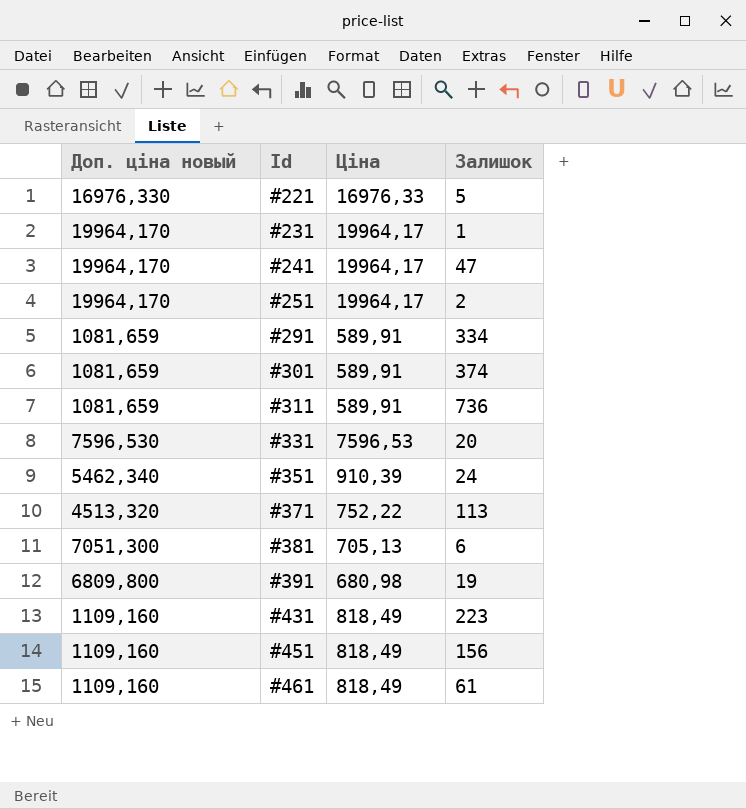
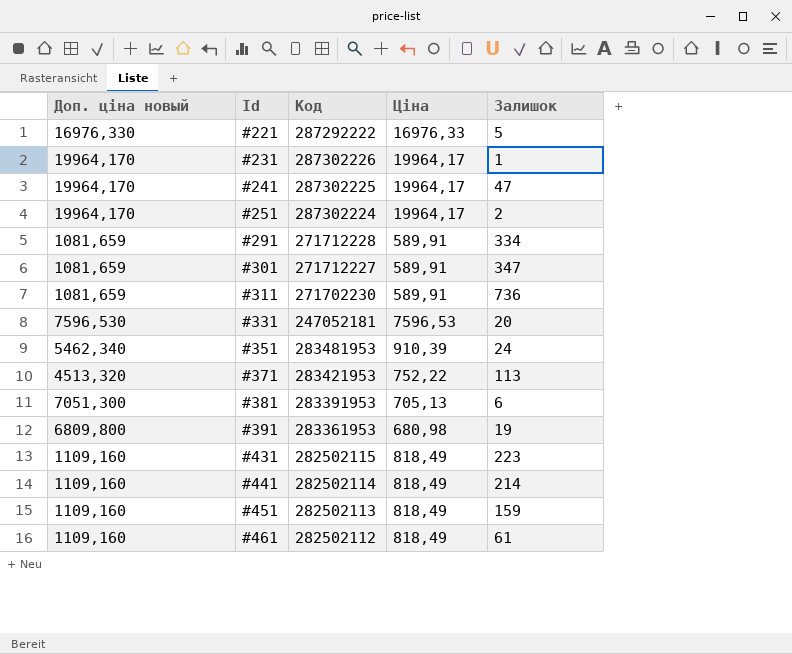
column Код | position: none -> 3
#301 | Залишок: 374 -> 347
row #441: none -> 1109,160 | 282502114 | 818,49 | 214
#451 | Залишок: 156 -> 159

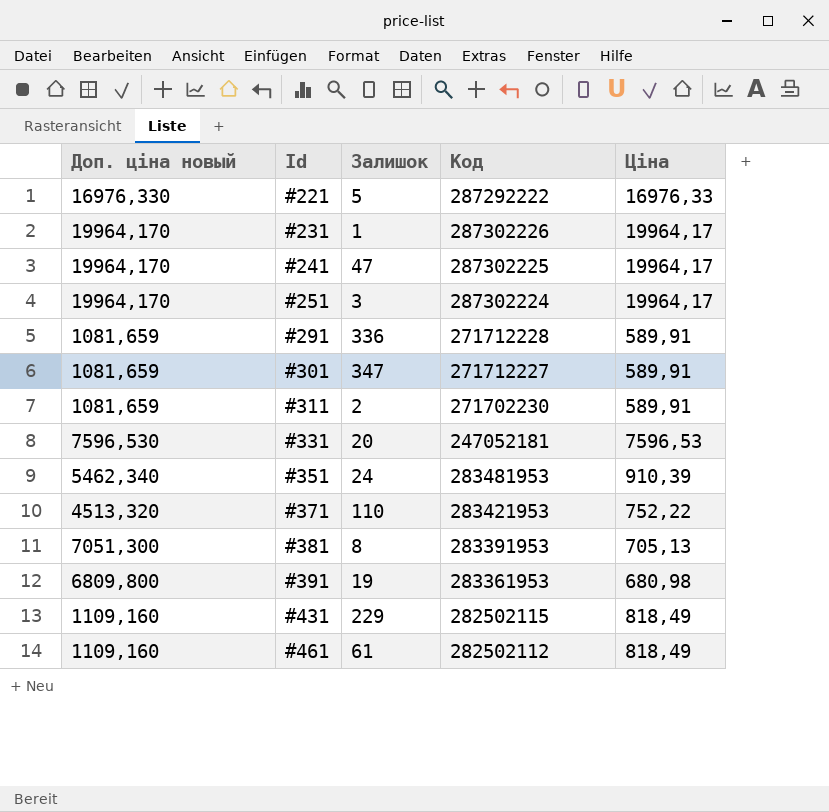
column Залишок | position: 5 -> 3
row #441: 1109,160 | 282502114 | 818,49 | 214 -> none
row #451: 1109,160 | 282502113 | 818,49 | 159 -> none
#251 | Залишок: 2 -> 3
#291 | Залишок: 334 -> 336
#311 | Залишок: 736 -> 2
#371 | Залишок: 113 -> 110
#381 | Залишок: 6 -> 8
#431 | Залишок: 223 -> 229

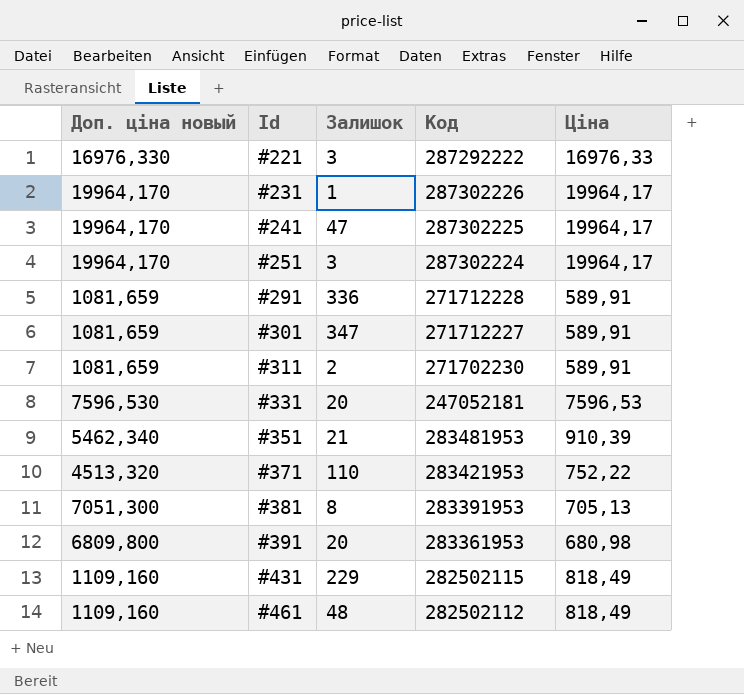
#221 | Залишок: 5 -> 3
#351 | Залишок: 24 -> 21
#391 | Залишок: 19 -> 20
#461 | Залишок: 61 -> 48

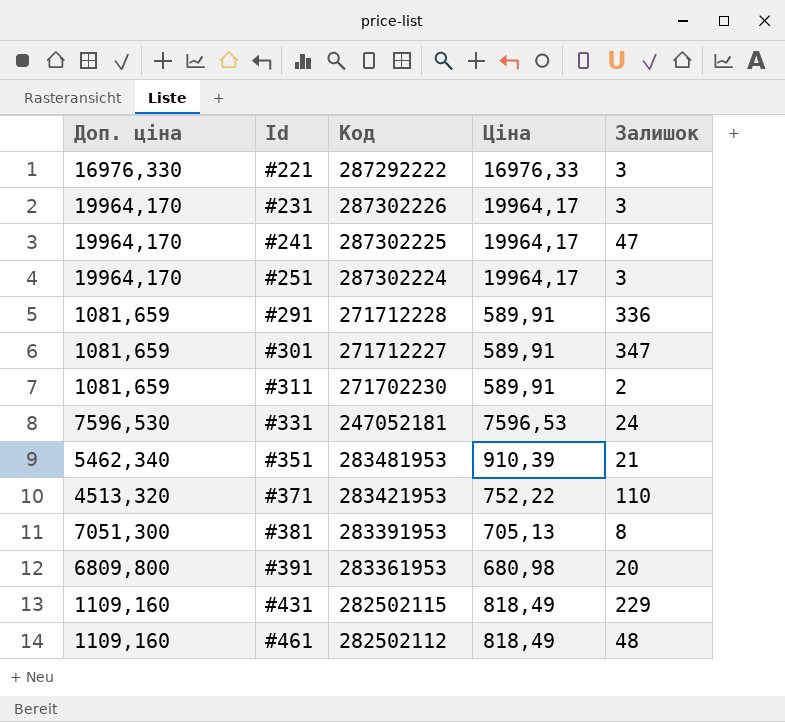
column name: Доп. ціна новый -> Доп. ціна
column Залишок | position: 3 -> 5
#231 | Залишок: 1 -> 3
#331 | Залишок: 20 -> 24

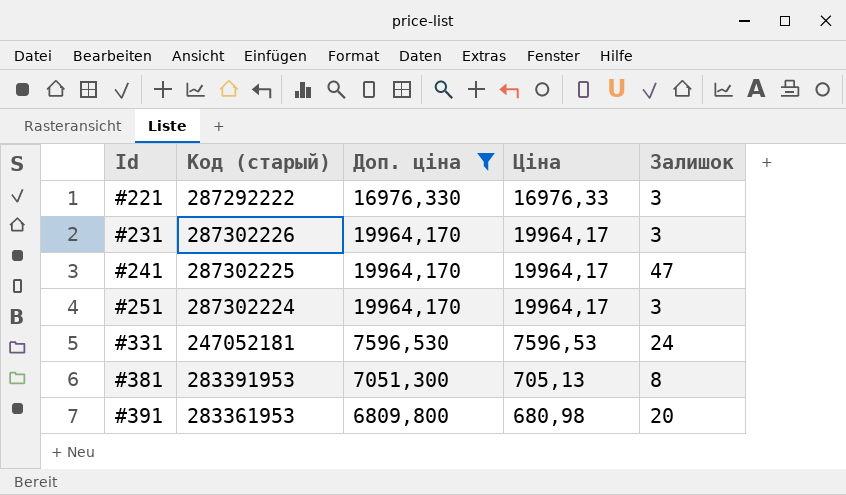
filter: none -> Доп. ціна >= 6809,800
column name: Код -> Код (старый)
column Доп. ціна | position: 1 -> 3

